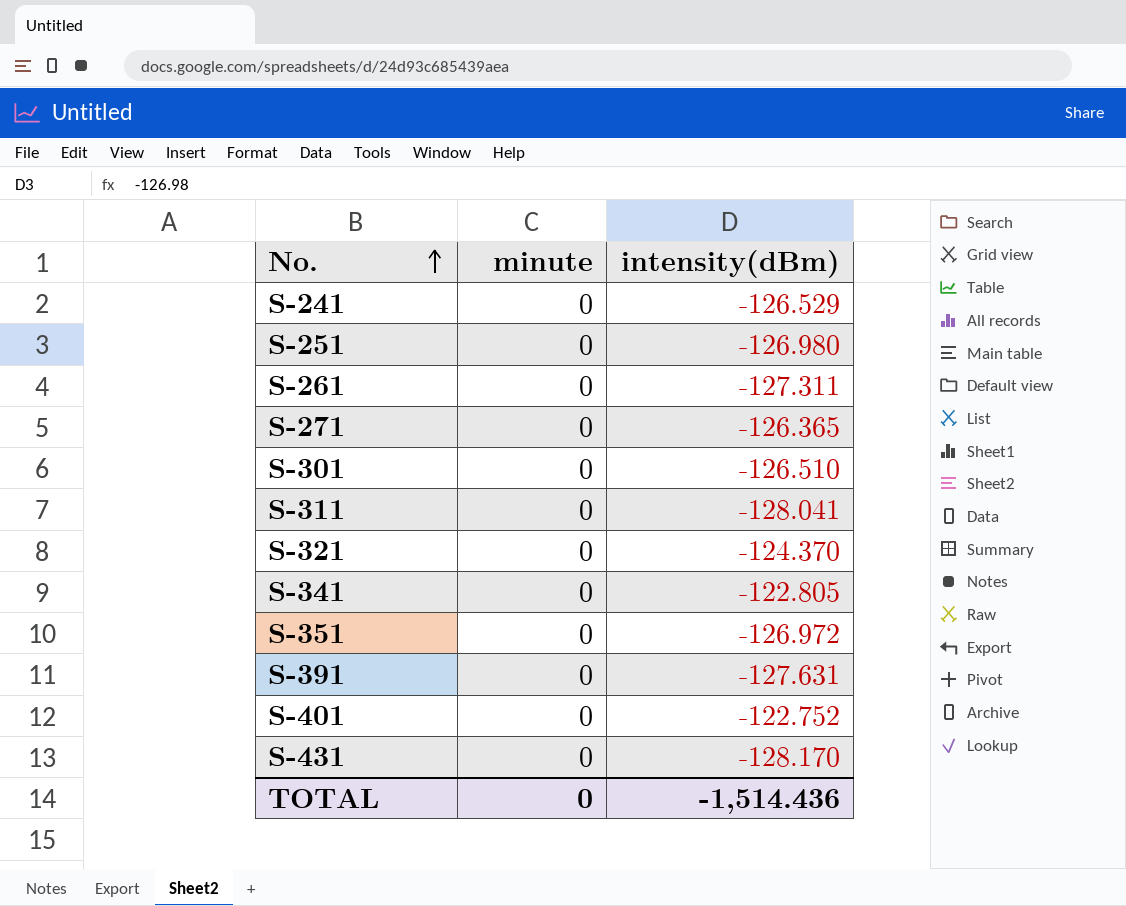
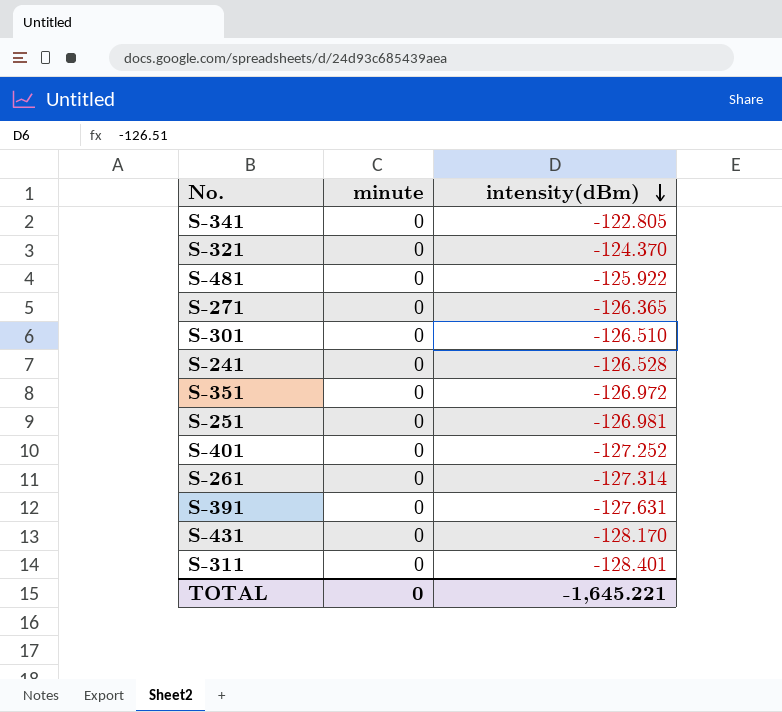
row order: No. ascending -> intensity(dBm) descending
row S-481: none -> 0 | -125.922
S-241 | intensity(dBm): -126.529 -> -126.528
S-251 | intensity(dBm): -126.980 -> -126.981
S-401 | intensity(dBm): -122.752 -> -127.252
S-261 | intensity(dBm): -127.311 -> -127.314
S-311 | intensity(dBm): -128.041 -> -128.401
TOTAL | intensity(dBm): -1,514.436 -> -1,645.221

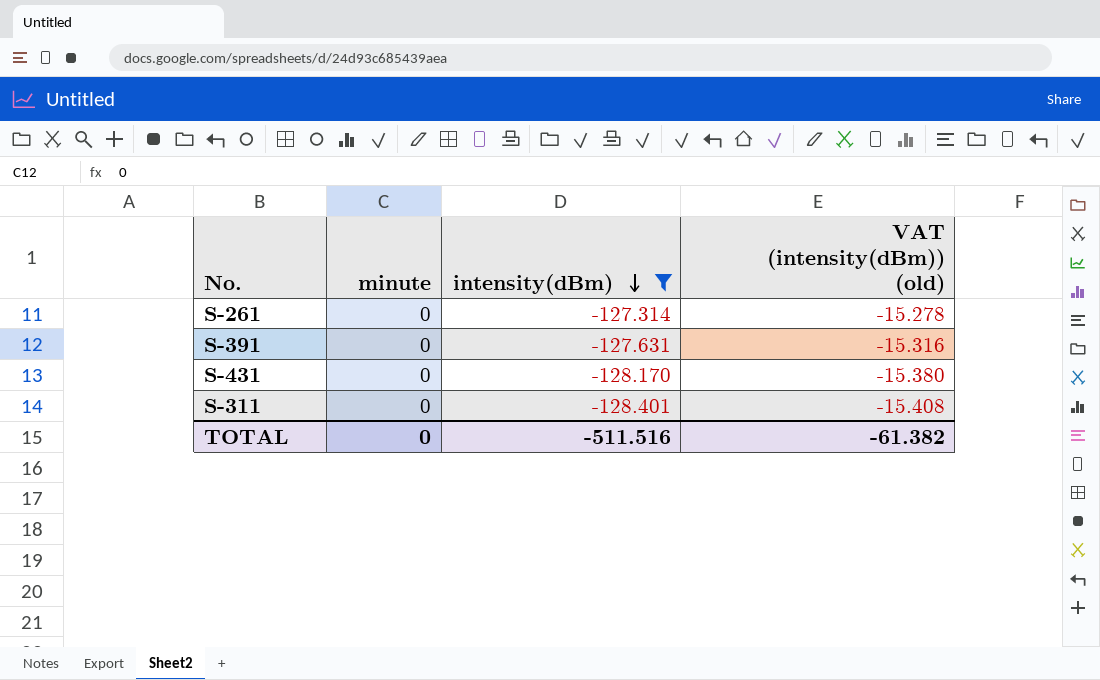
filter: none -> intensity(dBm) <= -127.314
column VAT (intensity(dBm)) (old) | formula: none -> [intensity(dBm)] * 0.12
TOTAL | intensity(dBm): -1,645.221 -> -511.516

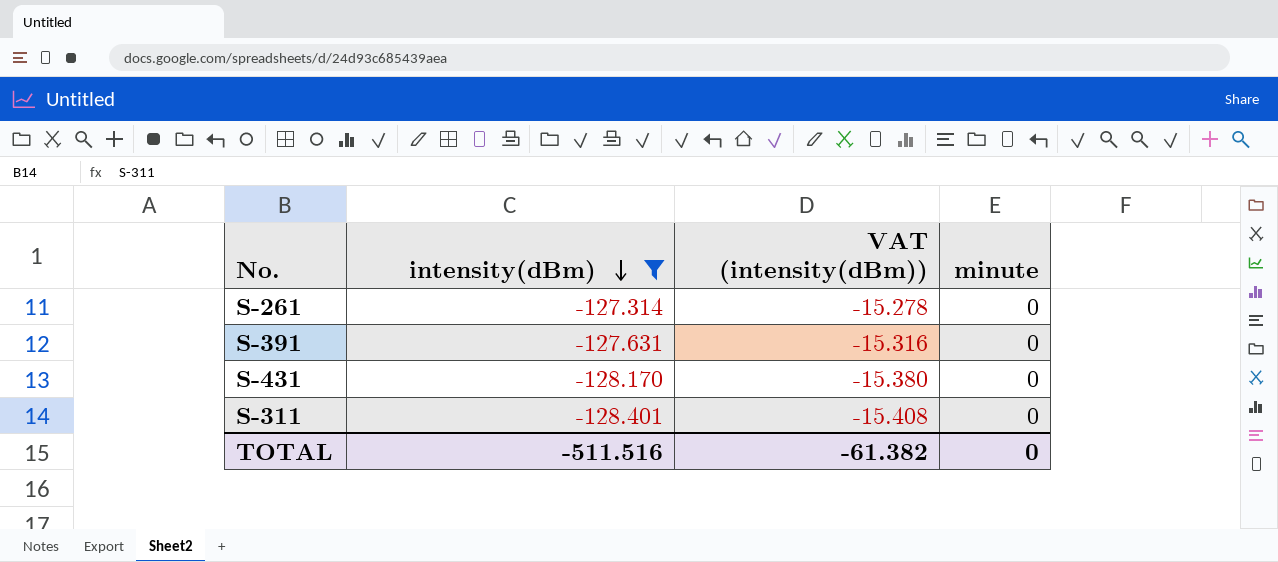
column name: VAT (intensity(dBm)) (old) -> VAT (intensity(dBm))
column minute | position: 2 -> 4

